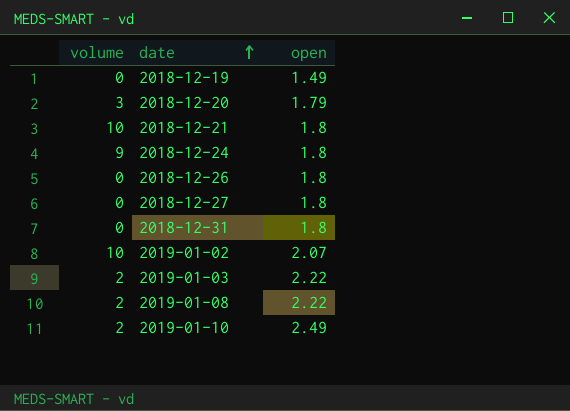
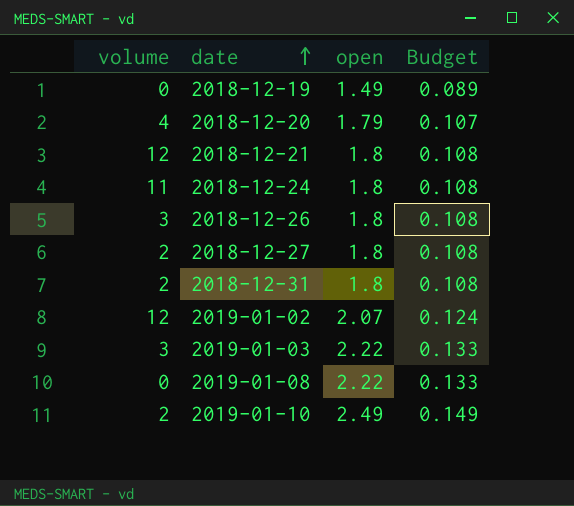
column Budget | formula: none -> [open] * 0.06
2018-12-20 | volume: 3 -> 4
2018-12-21 | volume: 10 -> 12
2018-12-24 | volume: 9 -> 11
2018-12-26 | volume: 0 -> 3
2018-12-27 | volume: 0 -> 2
2018-12-31 | volume: 0 -> 2
2019-01-02 | volume: 10 -> 12
2019-01-03 | volume: 2 -> 3
2019-01-08 | volume: 2 -> 0

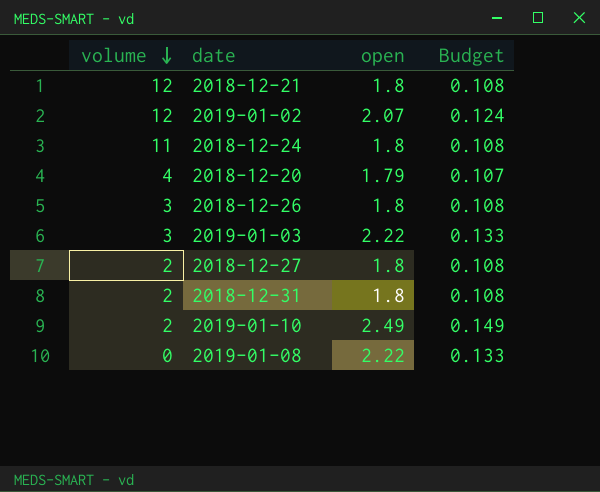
row order: date ascending -> volume descending
row 2018-12-19: 0 | 1.49 | 0.089 -> none

